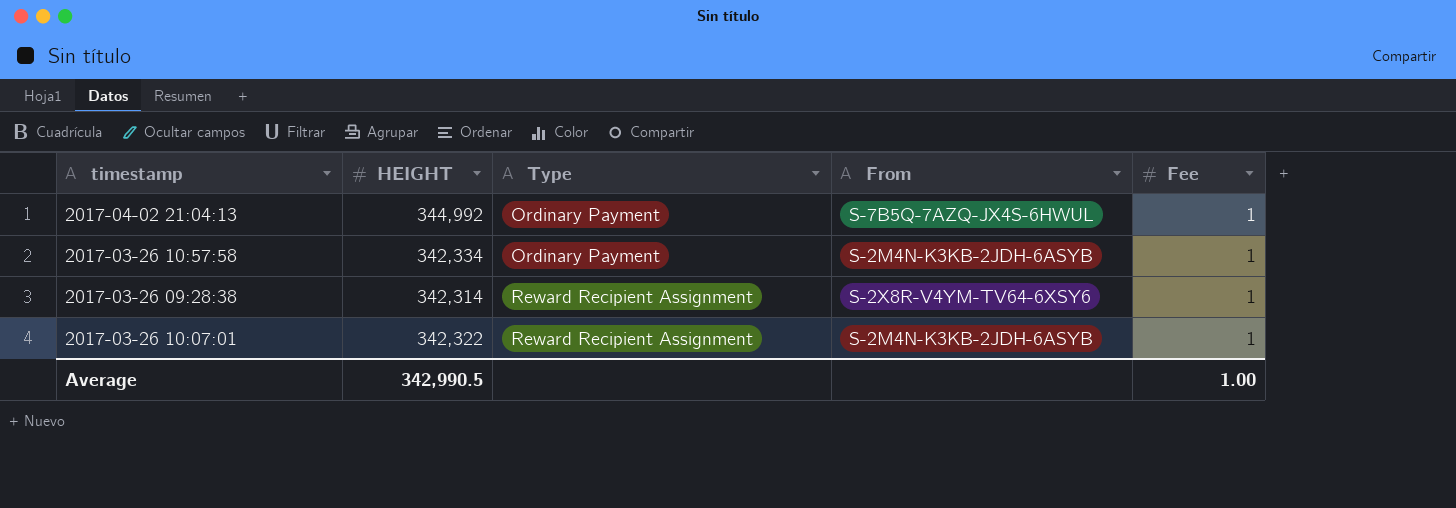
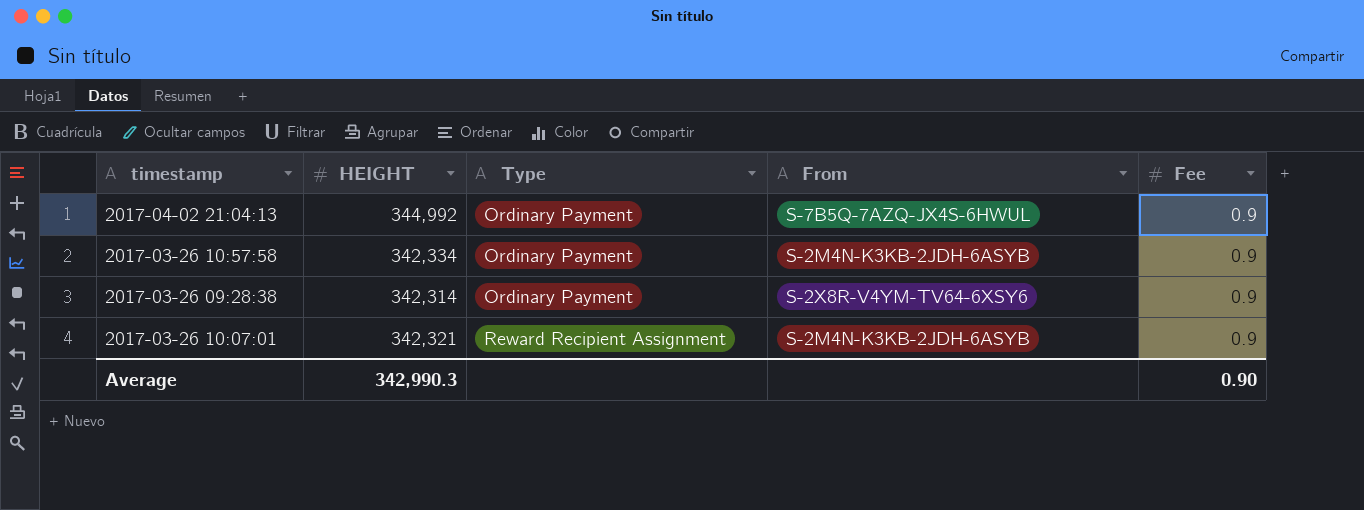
2017-04-02 21:04:13 | Fee: 1 -> 0.9
2017-03-26 10:57:58 | Fee: 1 -> 0.9
2017-03-26 09:28:38 | Type: Reward Recipient Assignment -> Ordinary Payment
2017-03-26 09:28:38 | Fee: 1 -> 0.9
2017-03-26 10:07:01 | HEIGHT: 342,322 -> 342,321
2017-03-26 10:07:01 | Fee: 1 -> 0.9
Average | HEIGHT: 342,990.5 -> 342,990.3
Average | Fee: 1.00 -> 0.90

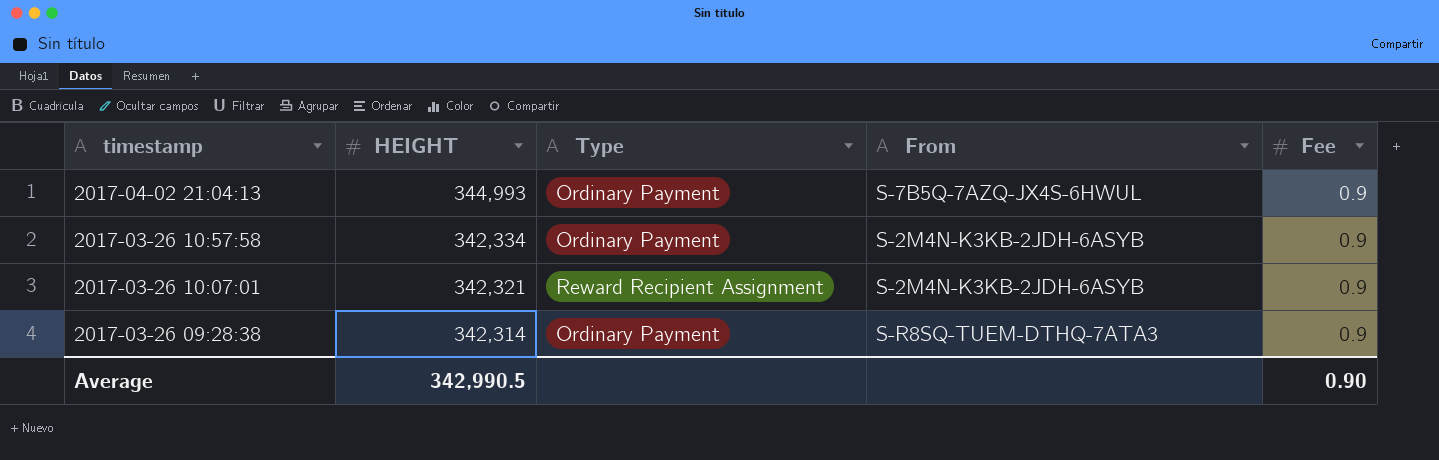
row order: Type ascending -> timestamp descending
2017-04-02 21:04:13 | HEIGHT: 344,992 -> 344,993
2017-03-26 09:28:38 | From: S-2X8R-V4YM-TV64-6XSY6 -> S-R8SQ-TUEM-DTHQ-7ATA3
Average | HEIGHT: 342,990.3 -> 342,990.5

